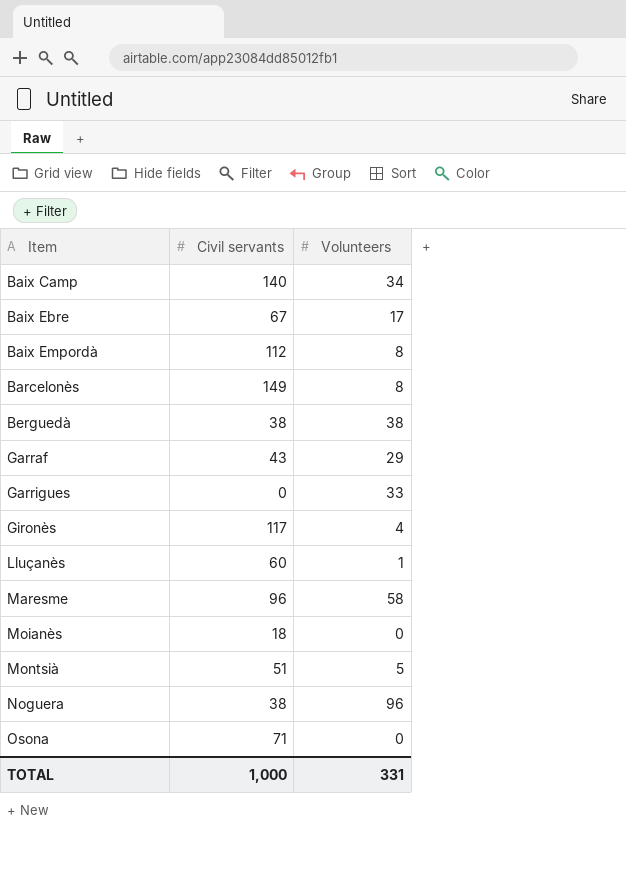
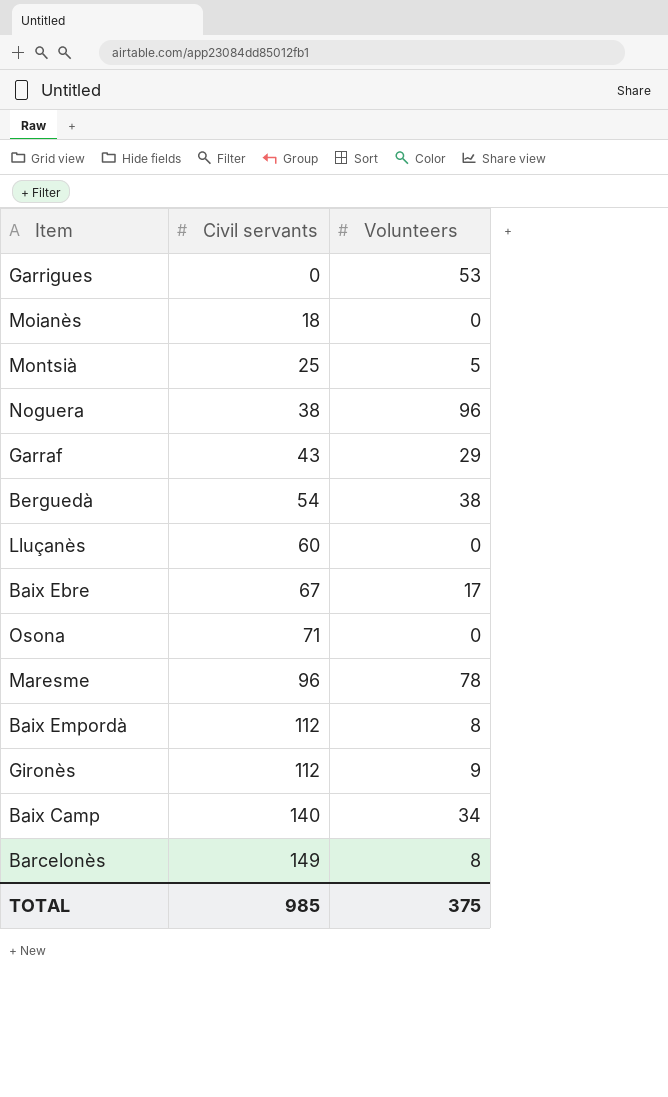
row order: Item ascending -> Civil servants ascending
Garrigues | Volunteers: 33 -> 53
Montsià | Civil servants: 51 -> 25
Berguedà | Civil servants: 38 -> 54
Lluçanès | Volunteers: 1 -> 0
Maresme | Volunteers: 58 -> 78
Gironès | Civil servants: 117 -> 112
Gironès | Volunteers: 4 -> 9
TOTAL | Civil servants: 1,000 -> 985
TOTAL | Volunteers: 331 -> 375

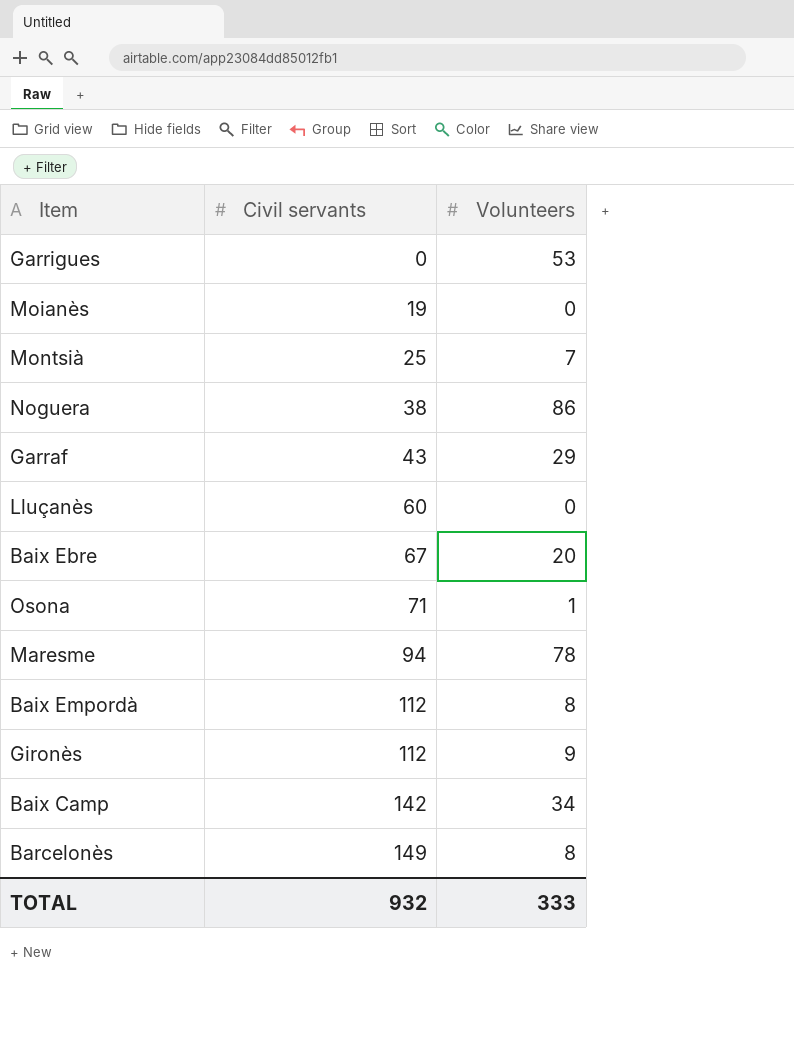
row Berguedà: 54 | 38 -> none
Moianès | Civil servants: 18 -> 19
Montsià | Volunteers: 5 -> 7
Noguera | Volunteers: 96 -> 86
Baix Ebre | Volunteers: 17 -> 20
Osona | Volunteers: 0 -> 1
Maresme | Civil servants: 96 -> 94
Baix Camp | Civil servants: 140 -> 142
TOTAL | Civil servants: 985 -> 932
TOTAL | Volunteers: 375 -> 333

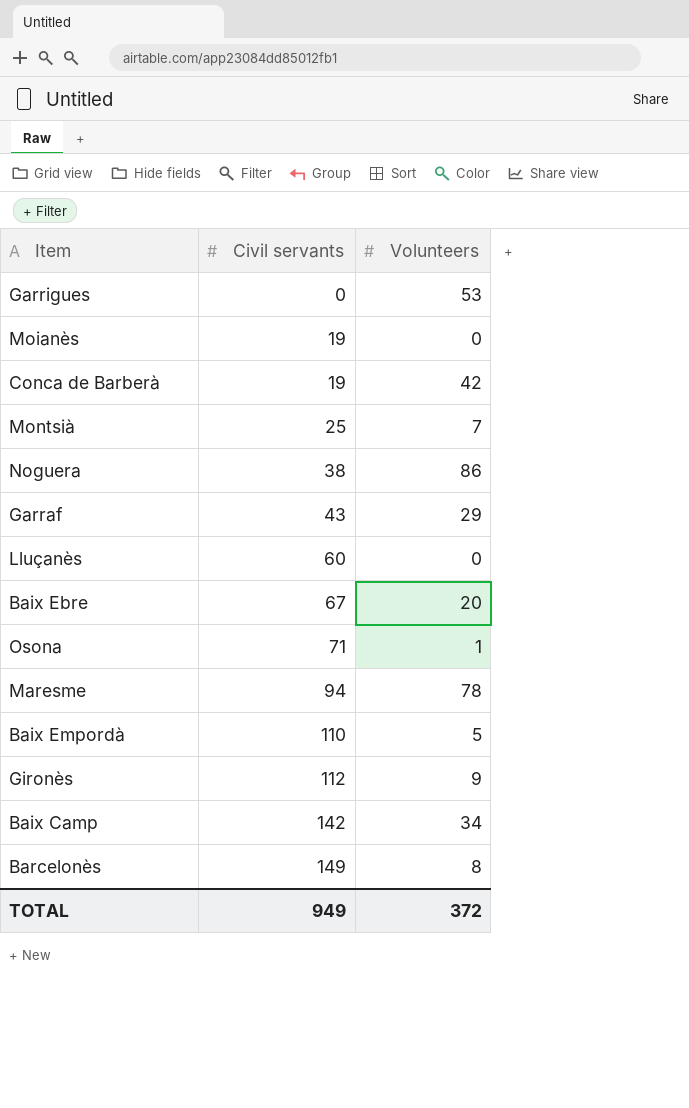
row Conca de Barberà: none -> 19 | 42
Baix Empordà | Civil servants: 112 -> 110
Baix Empordà | Volunteers: 8 -> 5
TOTAL | Civil servants: 932 -> 949
TOTAL | Volunteers: 333 -> 372

